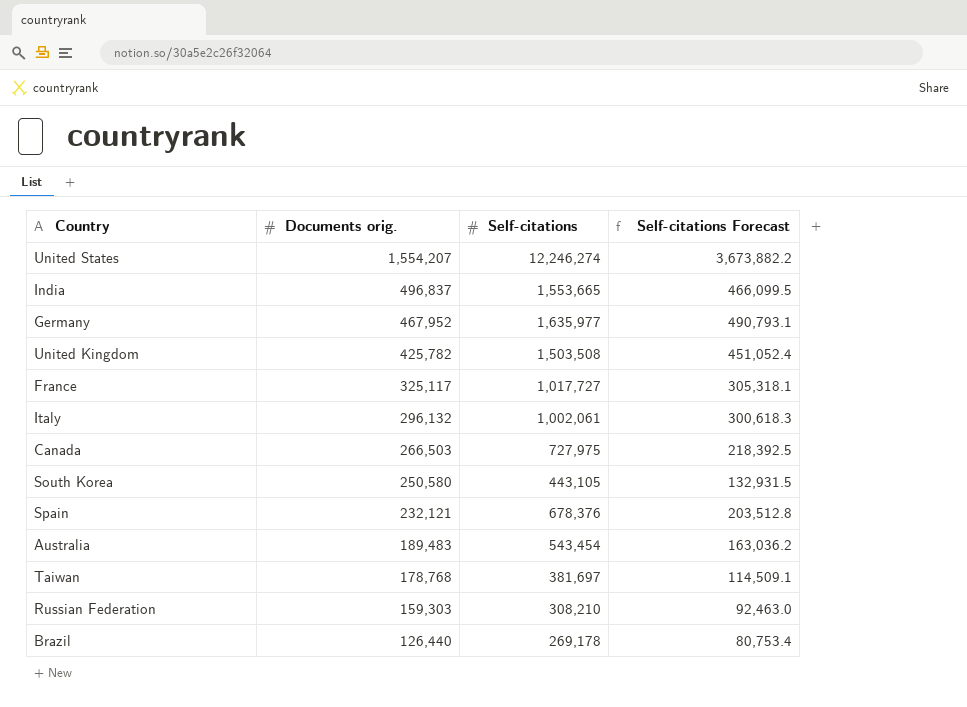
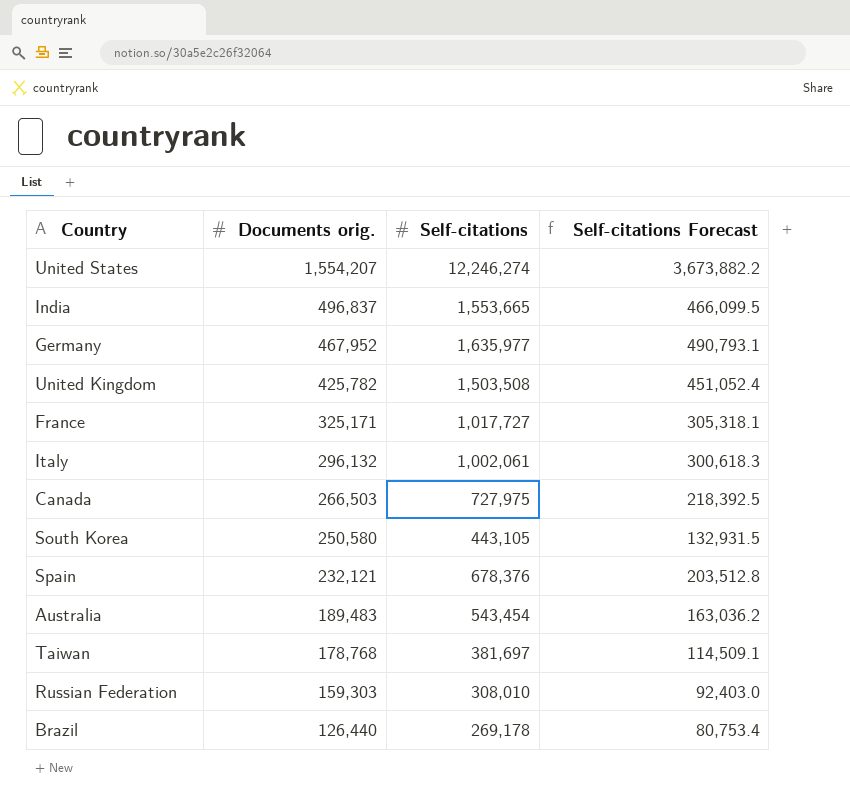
France | Documents orig.: 325,117 -> 325,171
Russian Federation | Self-citations: 308,210 -> 308,010
Russian Federation | Self-citations Forecast: 92,463.0 -> 92,403.0

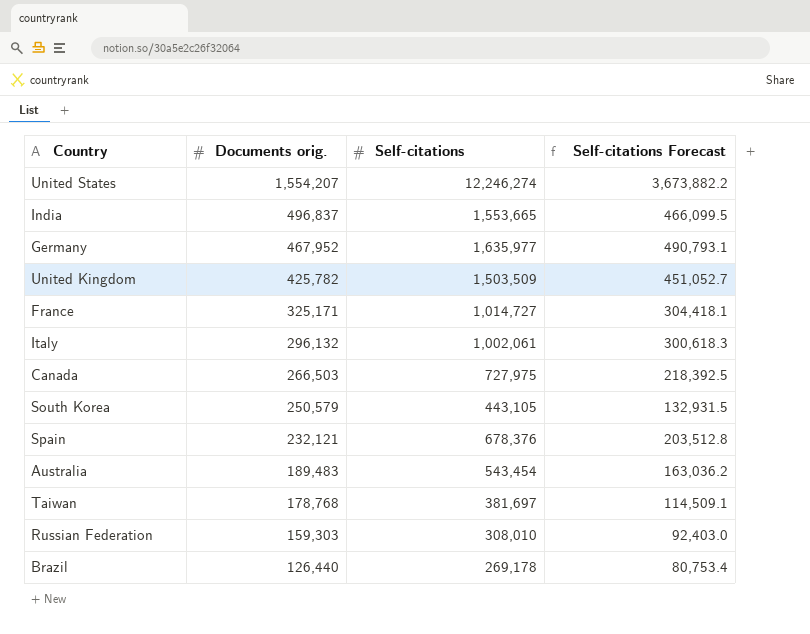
United Kingdom | Self-citations: 1,503,508 -> 1,503,509
United Kingdom | Self-citations Forecast: 451,052.4 -> 451,052.7
France | Self-citations: 1,017,727 -> 1,014,727
France | Self-citations Forecast: 305,318.1 -> 304,418.1
South Korea | Documents orig.: 250,580 -> 250,579

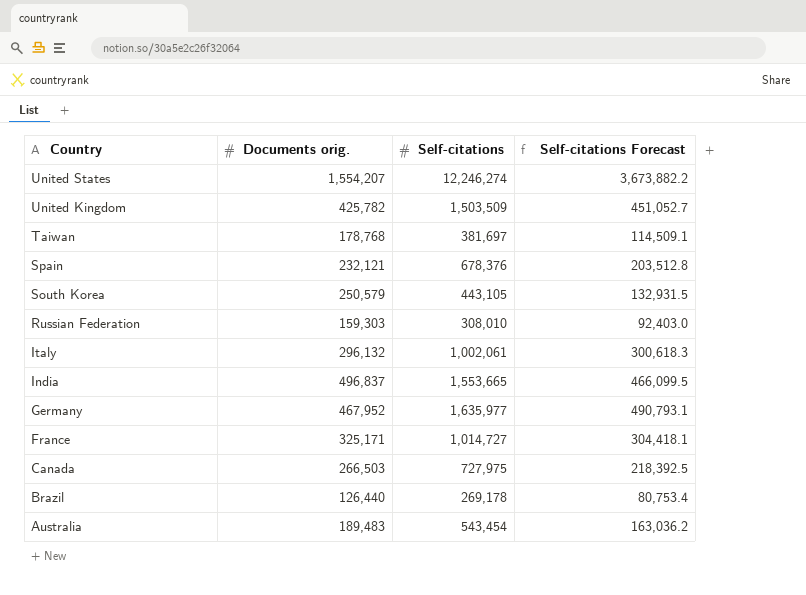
row order: Documents orig. descending -> Country descending

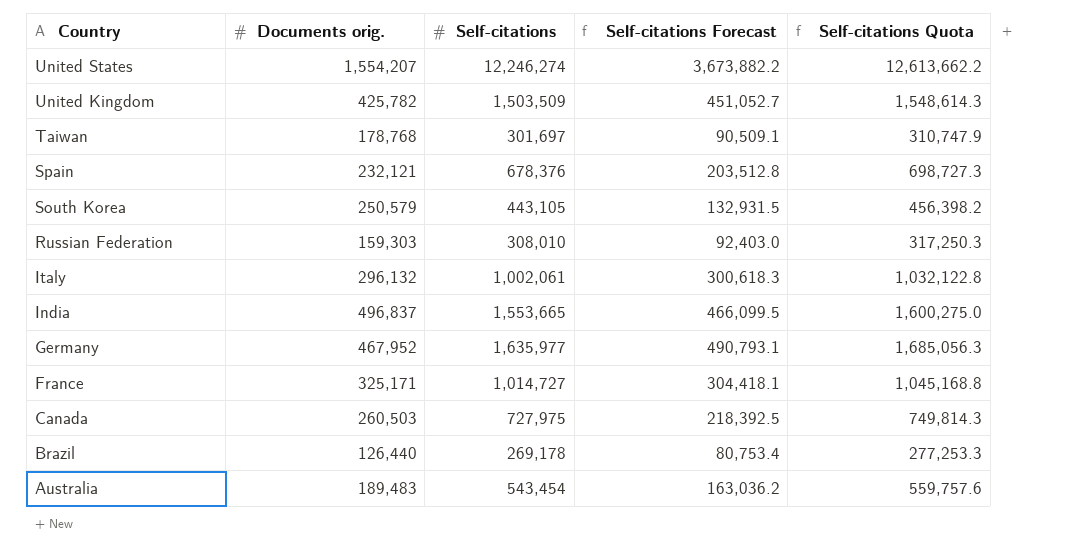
column Self-citations Quota | formula: none -> [Self-citations] * 1.03
Taiwan | Self-citations: 381,697 -> 301,697
Taiwan | Self-citations Forecast: 114,509.1 -> 90,509.1
Canada | Documents orig.: 266,503 -> 260,503

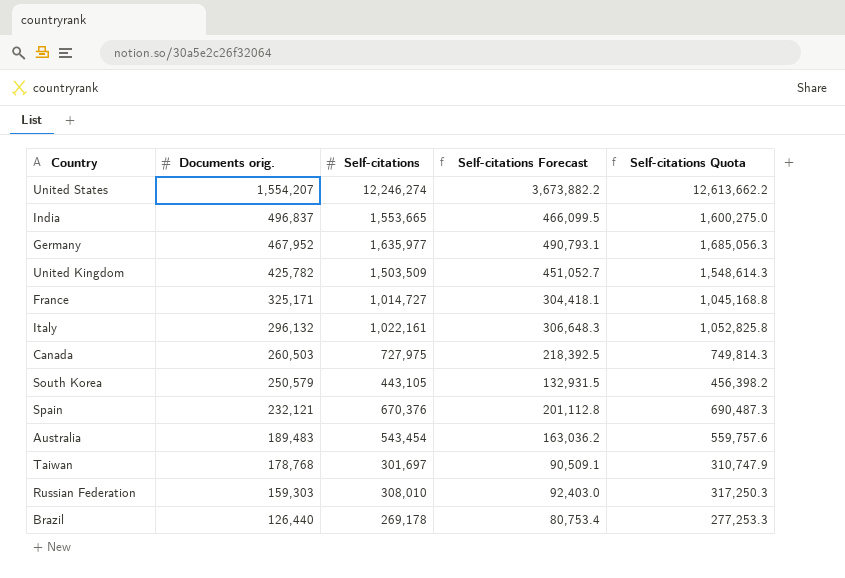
row order: Country descending -> Documents orig. descending
Italy | Self-citations: 1,002,061 -> 1,022,161
Italy | Self-citations Forecast: 300,618.3 -> 306,648.3
Italy | Self-citations Quota: 1,032,122.8 -> 1,052,825.8
Spain | Self-citations: 678,376 -> 670,376
Spain | Self-citations Forecast: 203,512.8 -> 201,112.8
Spain | Self-citations Quota: 698,727.3 -> 690,487.3

